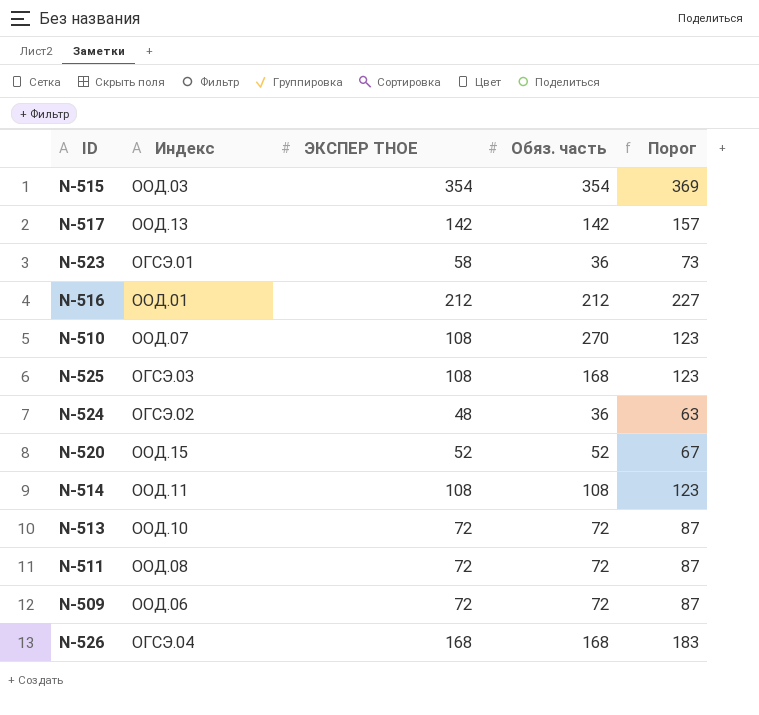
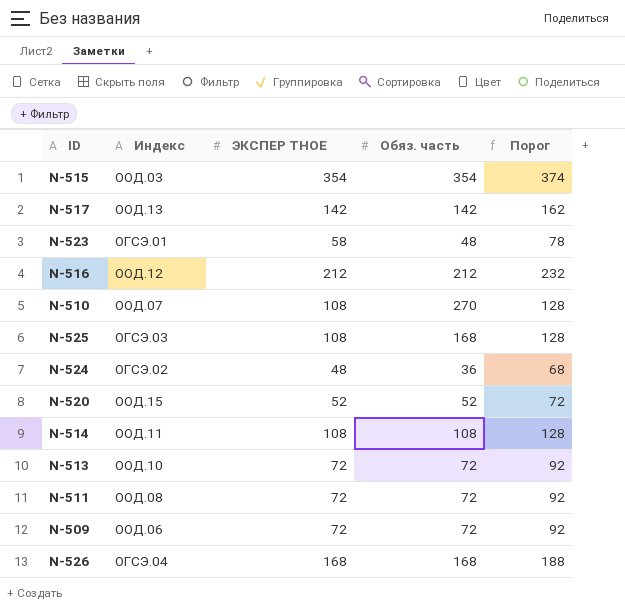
column Порог | formula: [ЭКСПЕР ТНОЕ] + 15 -> [ЭКСПЕР ТНОЕ] + 20
N-523 | Обяз. часть: 36 -> 48
N-516 | Индекс: ООД.01 -> ООД.12

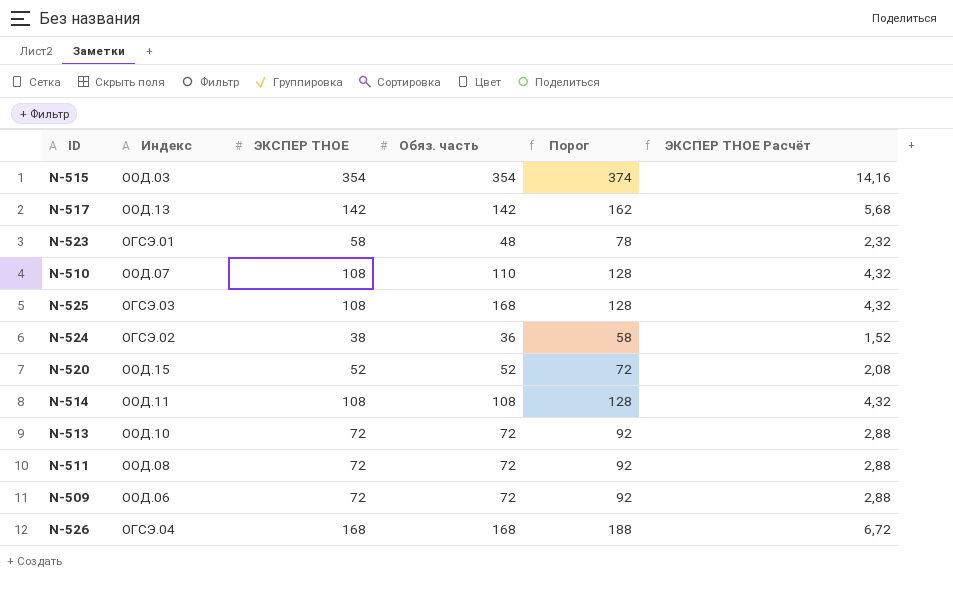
column ЭКСПЕР ТНОЕ Расчёт | formula: none -> [ЭКСПЕР ТНОЕ] * 0,04
row N-516: ООД.12 | 212 | 212 | 232 -> none
N-510 | Обяз. часть: 270 -> 110
N-524 | ЭКСПЕР ТНОЕ: 48 -> 38
N-524 | Порог: 68 -> 58

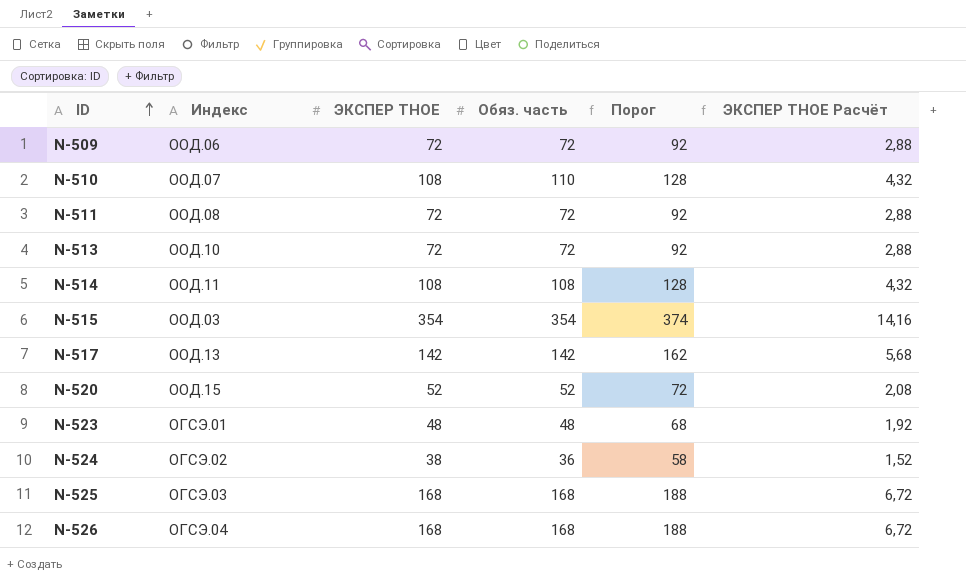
row order: none -> ID ascending
N-523 | ЭКСПЕР ТНОЕ: 58 -> 48
N-523 | Порог: 78 -> 68
N-523 | ЭКСПЕР ТНОЕ Расчёт: 2,32 -> 1,92
N-525 | ЭКСПЕР ТНОЕ: 108 -> 168
N-525 | Порог: 128 -> 188
N-525 | ЭКСПЕР ТНОЕ Расчёт: 4,32 -> 6,72

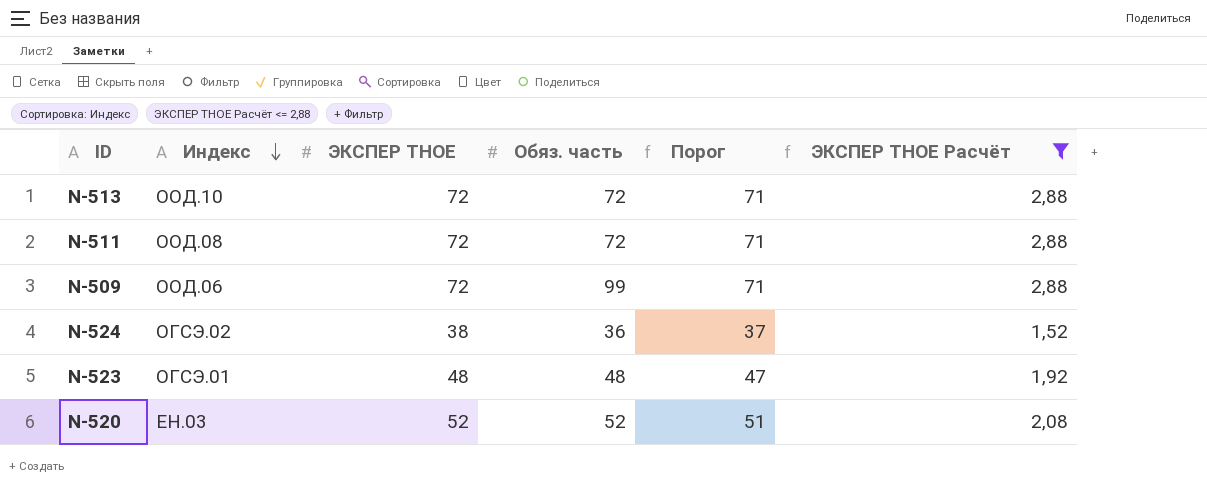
filter: none -> ЭКСПЕР ТНОЕ Расчёт <= 2,88
row order: ID ascending -> Индекс descending
column Порог | formula: [ЭКСПЕР ТНОЕ] + 20 -> [ЭКСПЕР ТНОЕ] - 1
N-509 | Обяз. часть: 72 -> 99
N-520 | Индекс: ООД.15 -> ЕН.03

